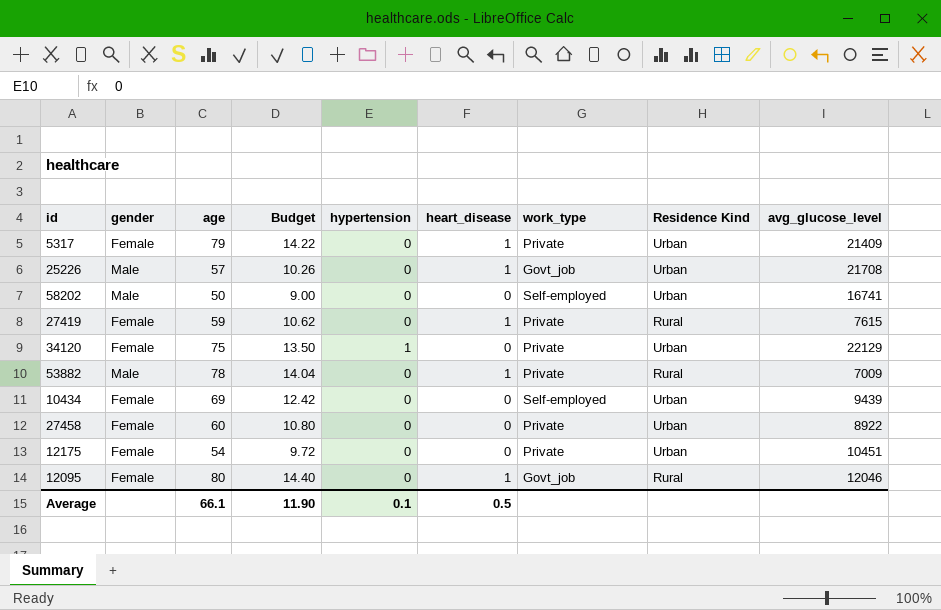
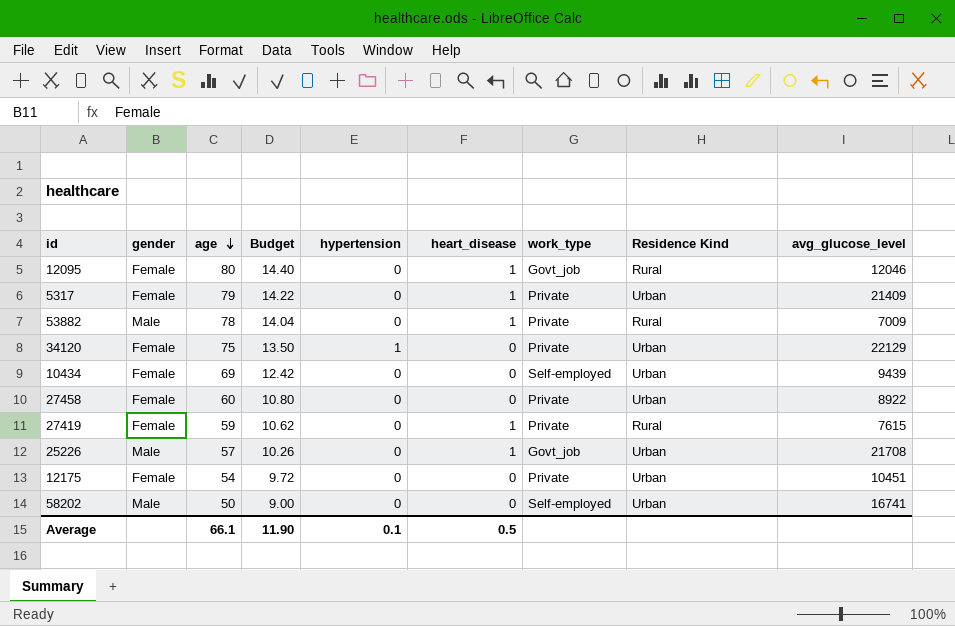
row order: none -> age descending

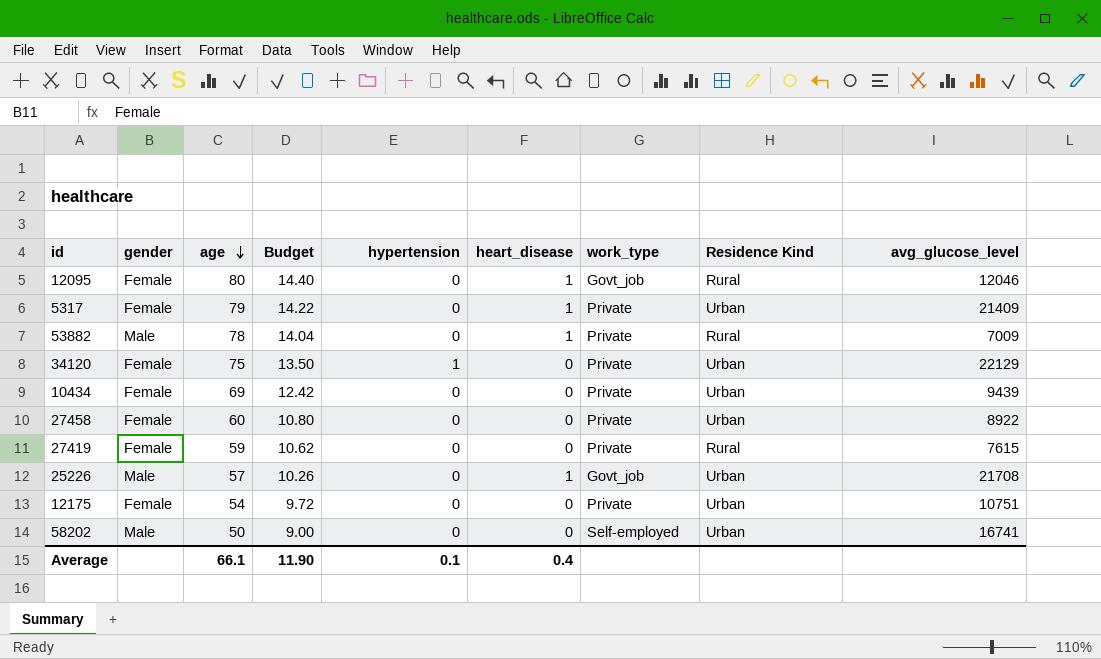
10434 | work_type: Self-employed -> Private
27419 | heart_disease: 1 -> 0
12175 | avg_glucose_level: 10451 -> 10751
Average | heart_disease: 0.5 -> 0.4

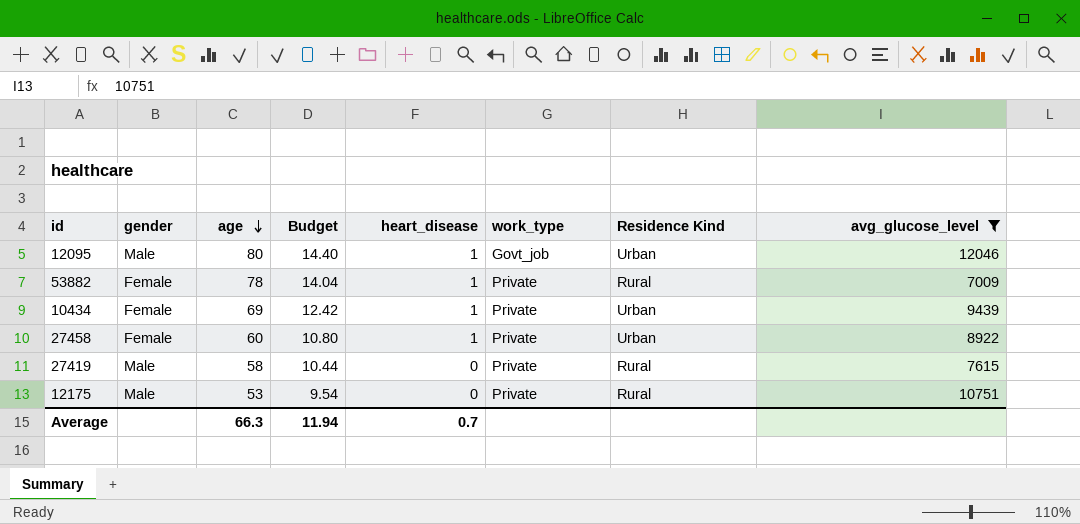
filter: none -> avg_glucose_level <= 12046
column hypertension | position: 5 -> none
12095 | gender: Female -> Male
12095 | Residence Kind: Rural -> Urban
53882 | gender: Male -> Female
10434 | heart_disease: 0 -> 1
27458 | heart_disease: 0 -> 1
27419 | gender: Female -> Male
27419 | age: 59 -> 58
27419 | Budget: 10.62 -> 10.44
12175 | gender: Female -> Male
12175 | age: 54 -> 53
12175 | Budget: 9.72 -> 9.54
12175 | Residence Kind: Urban -> Rural
Average | age: 66.1 -> 66.3
Average | Budget: 11.90 -> 11.94
Average | heart_disease: 0.4 -> 0.7

